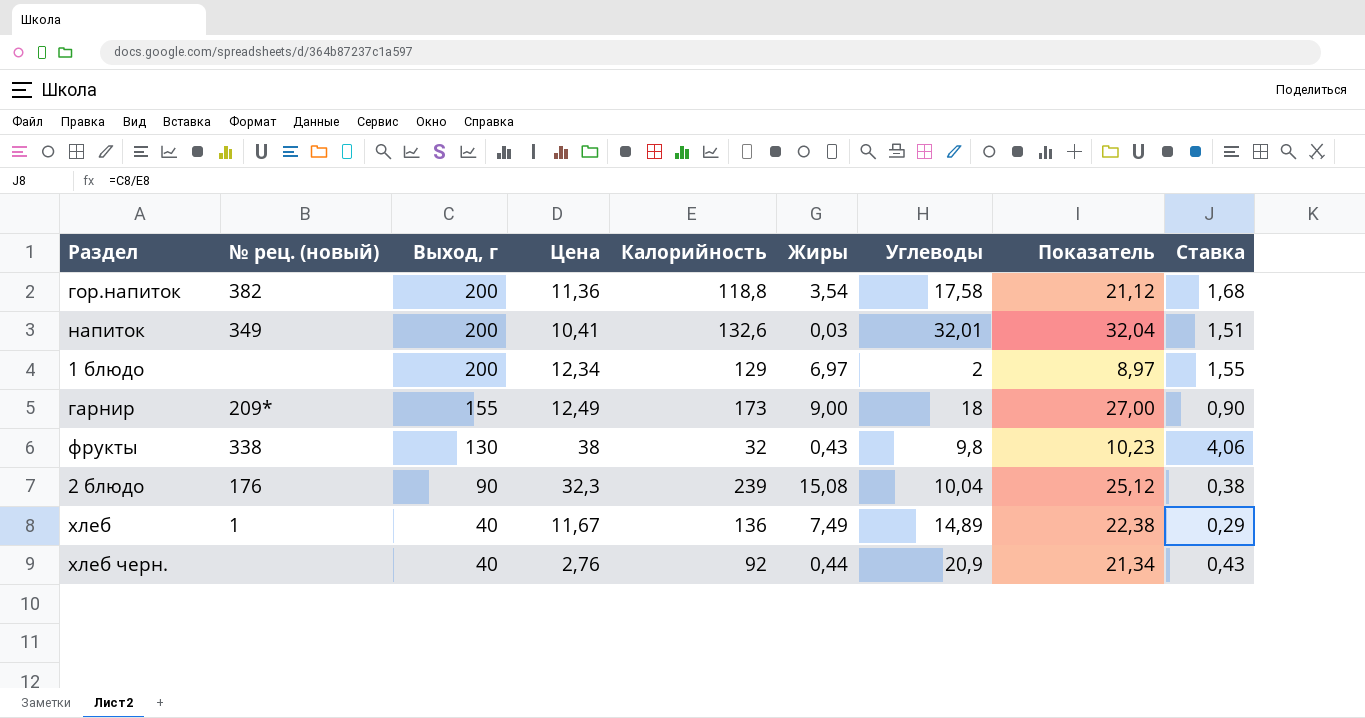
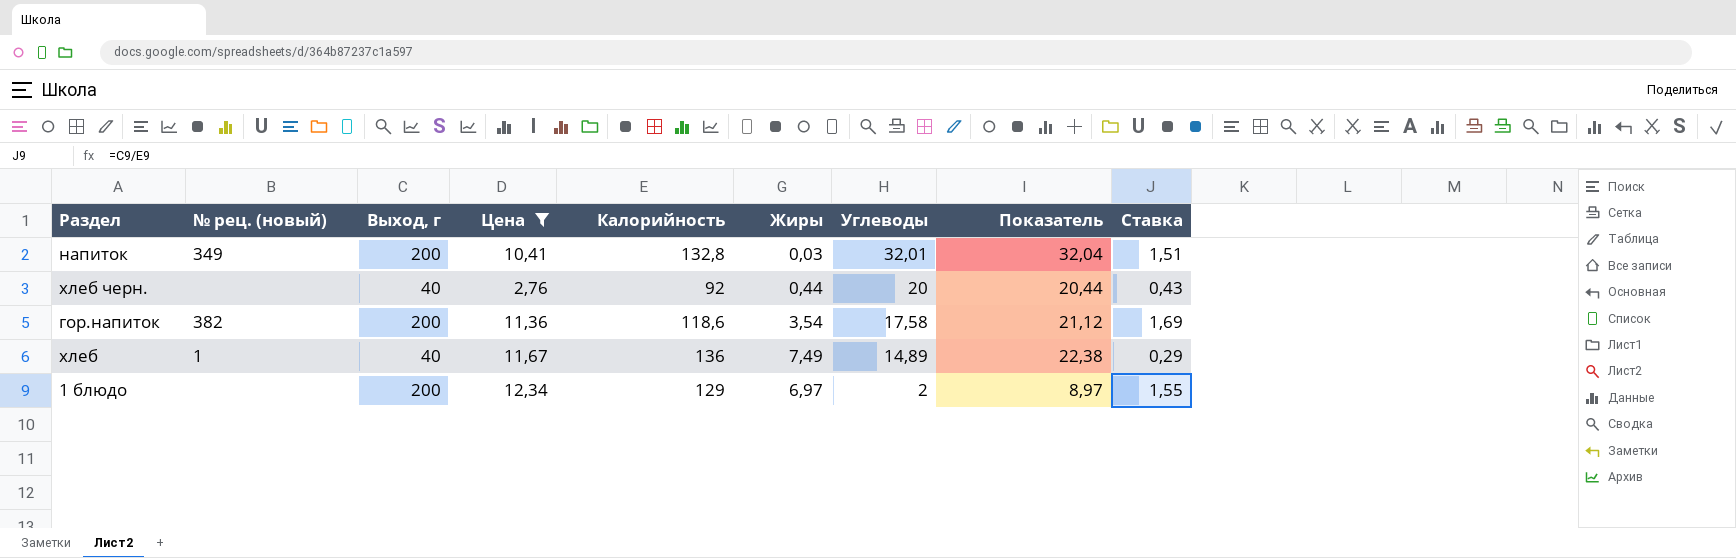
filter: none -> Цена <= 12,34
row order: Выход, г descending -> Углеводы descending
напиток | Калорийность: 132,6 -> 132,8
хлеб черн. | Углеводы: 20,9 -> 20
хлеб черн. | Показатель: 21,34 -> 20,44
гор.напиток | Калорийность: 118,8 -> 118,6
гор.напиток | Ставка: 1,68 -> 1,69

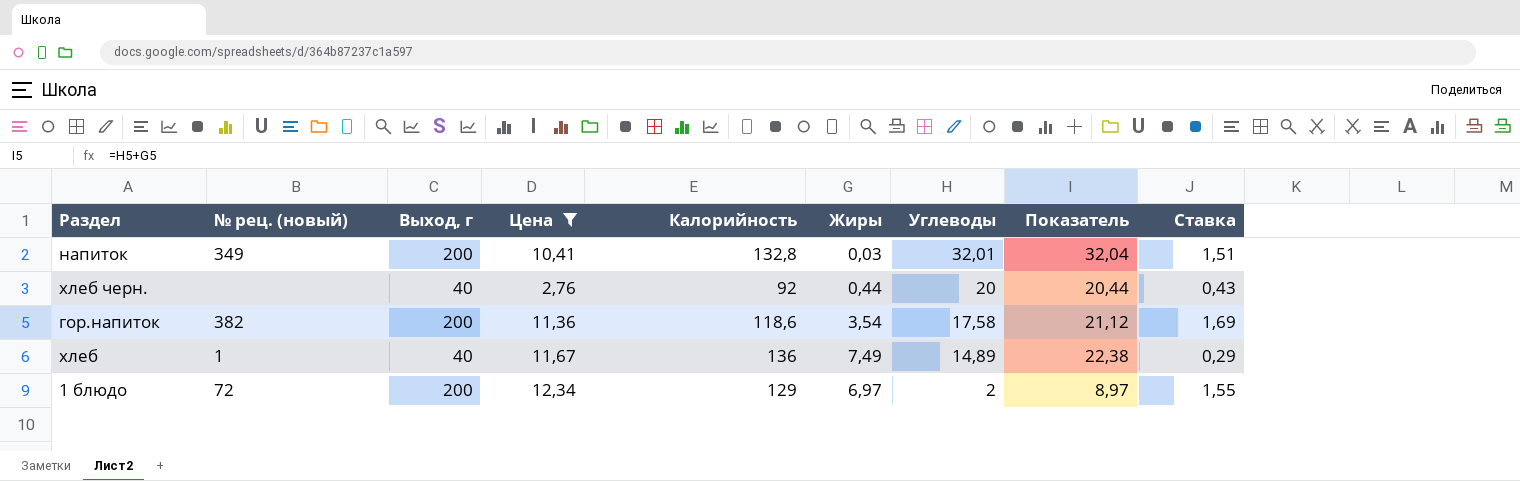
1 блюдо | № рец. (новый): none -> 72

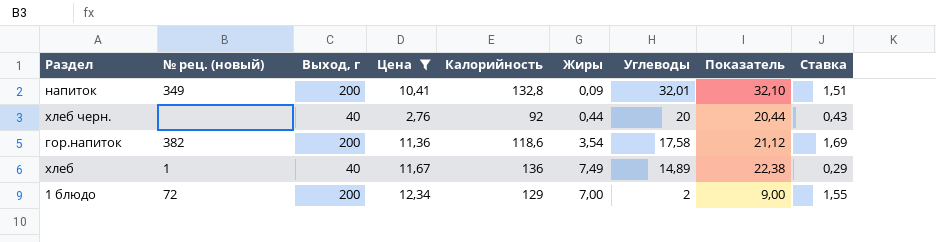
напиток | Жиры: 0,03 -> 0,09
напиток | Показатель: 32,04 -> 32,10
1 блюдо | Жиры: 6,97 -> 7,00
1 блюдо | Показатель: 8,97 -> 9,00

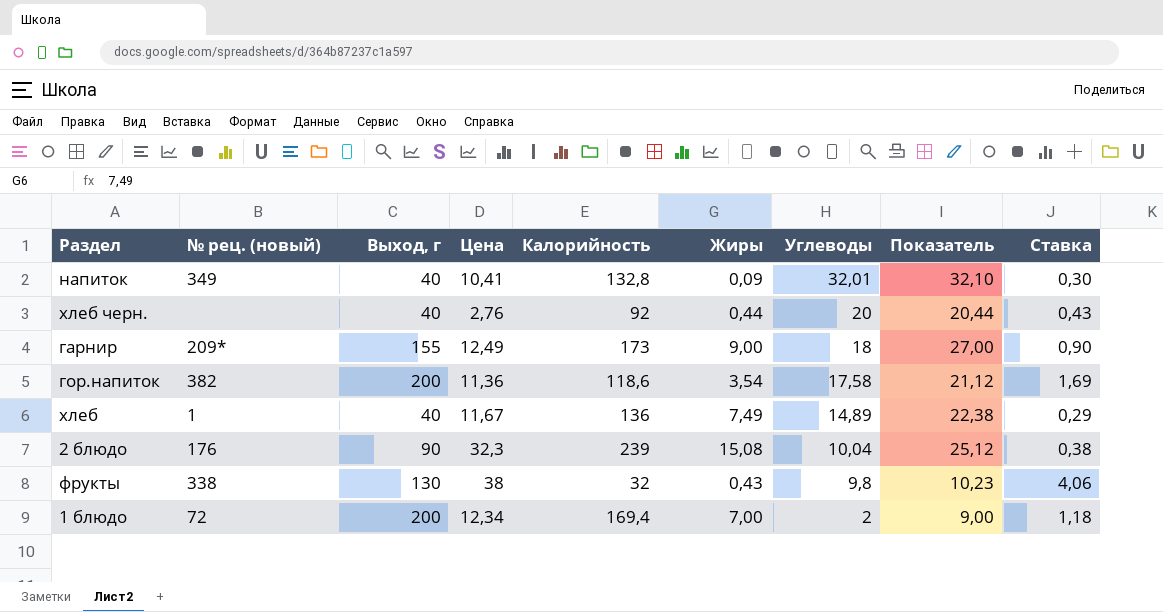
filter: Цена <= 12,34 -> none
напиток | Выход, г: 200 -> 40
напиток | Ставка: 1,51 -> 0,30
1 блюдо | Калорийность: 129 -> 169,4
1 блюдо | Ставка: 1,55 -> 1,18

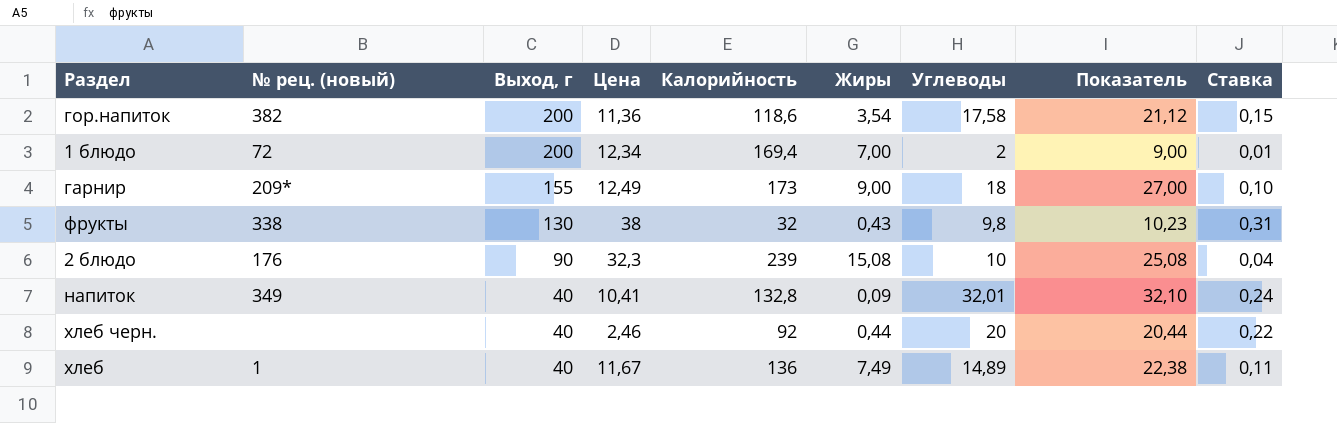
row order: Углеводы descending -> Выход, г descending
column Ставка | formula: [Выход, г] / [Калорийность] -> [Углеводы] / [Калорийность]
2 блюдо | Углеводы: 10,04 -> 10
2 блюдо | Показатель: 25,12 -> 25,08
хлеб черн. | Цена: 2,76 -> 2,46

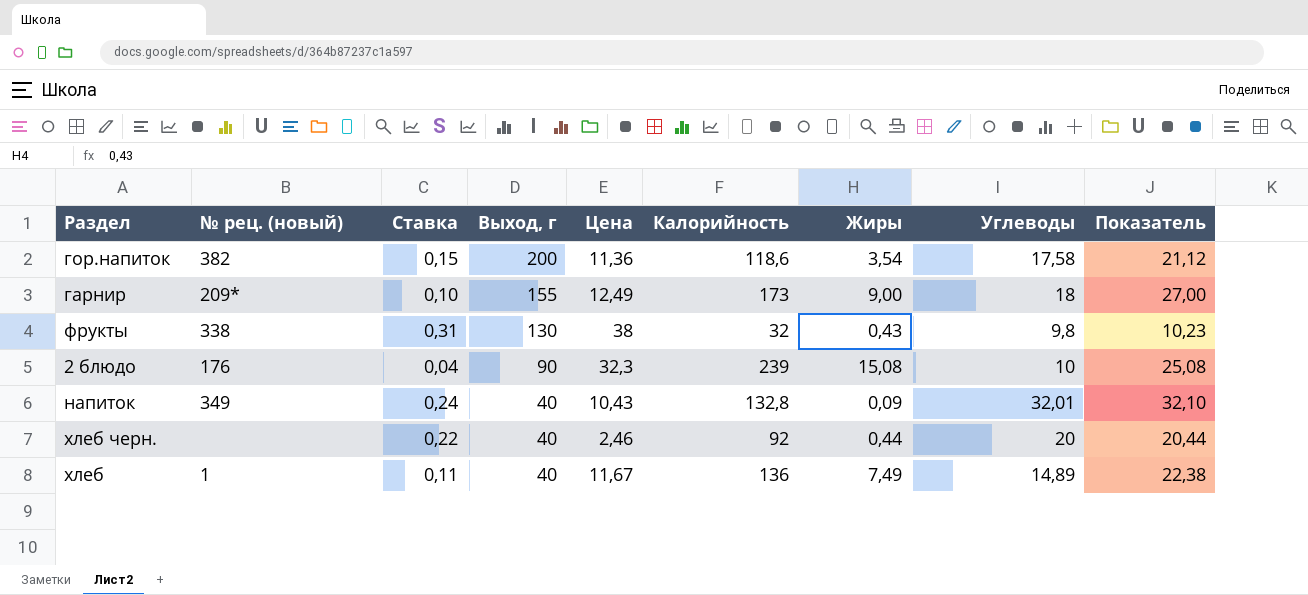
column Ставка | position: 9 -> 3
row 1 блюдо: 72 | 200 | 12,34 | 169,4 | 7,00 | 2 | 9,00 | 0,01 -> none
напиток | Цена: 10,41 -> 10,43

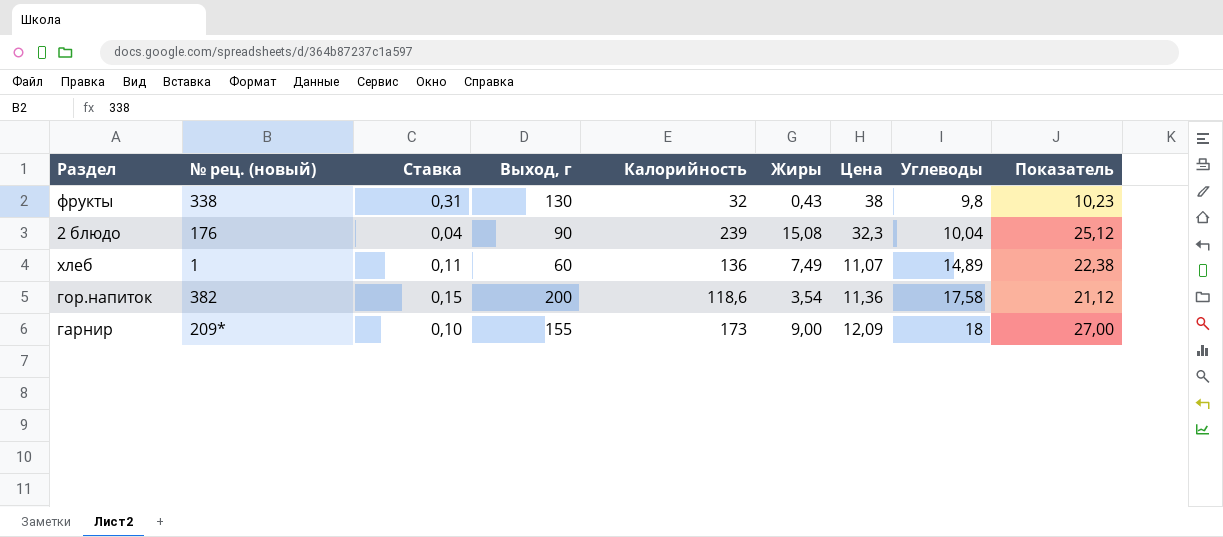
row order: Выход, г descending -> Углеводы ascending
column Цена | position: 5 -> 7
row напиток: 349 | 0,24 | 40 | 10,43 | 132,8 | 0,09 | 32,01 | 32,10 -> none
row хлеб черн.: none | 0,22 | 40 | 2,46 | 92 | 0,44 | 20 | 20,44 -> none
2 блюдо | Углеводы: 10 -> 10,04
2 блюдо | Показатель: 25,08 -> 25,12
хлеб | Выход, г: 40 -> 60
хлеб | Цена: 11,67 -> 11,07
гарнир | Цена: 12,49 -> 12,09

